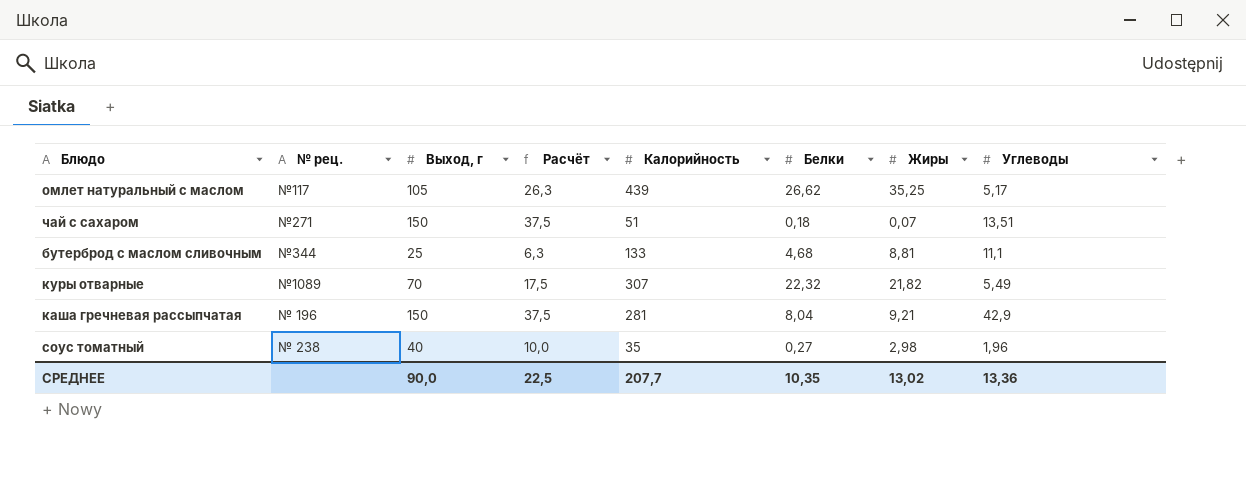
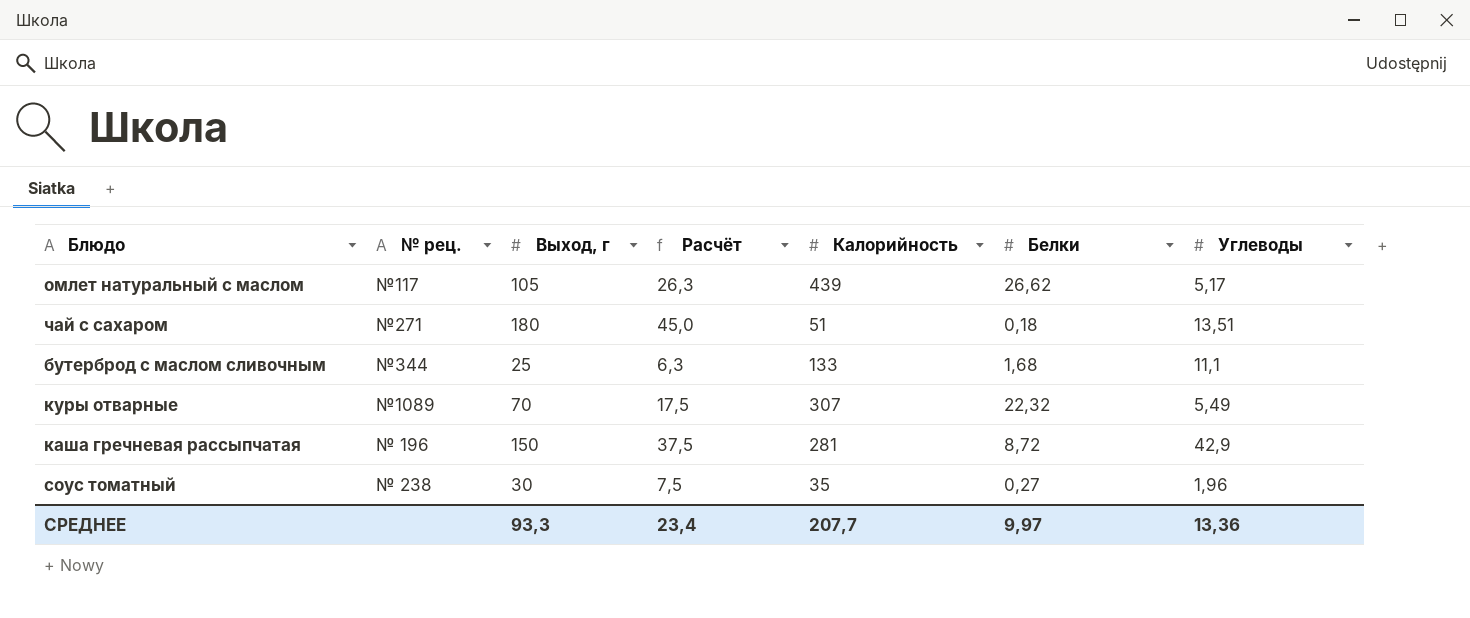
column Жиры | position: 7 -> none
чай с сахаром | Выход, г: 150 -> 180
чай с сахаром | Расчёт: 37,5 -> 45,0
бутерброд с маслом сливочным | Белки: 4,68 -> 1,68
каша гречневая рассыпчатая | Белки: 8,04 -> 8,72
соус томатный | Выход, г: 40 -> 30
соус томатный | Расчёт: 10,0 -> 7,5
СРЕДНЕЕ | Выход, г: 90,0 -> 93,3
СРЕДНЕЕ | Расчёт: 22,5 -> 23,4
СРЕДНЕЕ | Белки: 10,35 -> 9,97

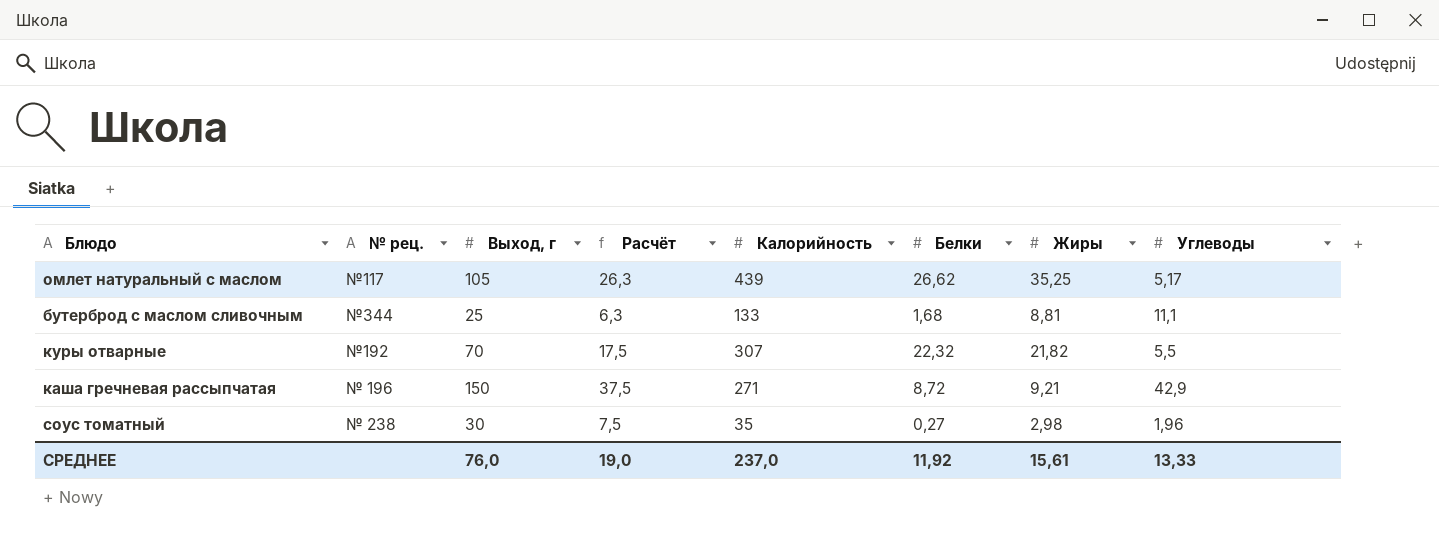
column Жиры | position: none -> 7
row чай с сахаром: №271 | 180 | 45,0 | 51 | 0,18 | 13,51 -> none
куры отварные | № рец.: №1089 -> №192
куры отварные | Углеводы: 5,49 -> 5,5
каша гречневая рассыпчатая | Калорийность: 281 -> 271
СРЕДНЕЕ | Выход, г: 93,3 -> 76,0
СРЕДНЕЕ | Расчёт: 23,4 -> 19,0
СРЕДНЕЕ | Калорийность: 207,7 -> 237,0
СРЕДНЕЕ | Белки: 9,97 -> 11,92
СРЕДНЕЕ | Углеводы: 13,36 -> 13,33

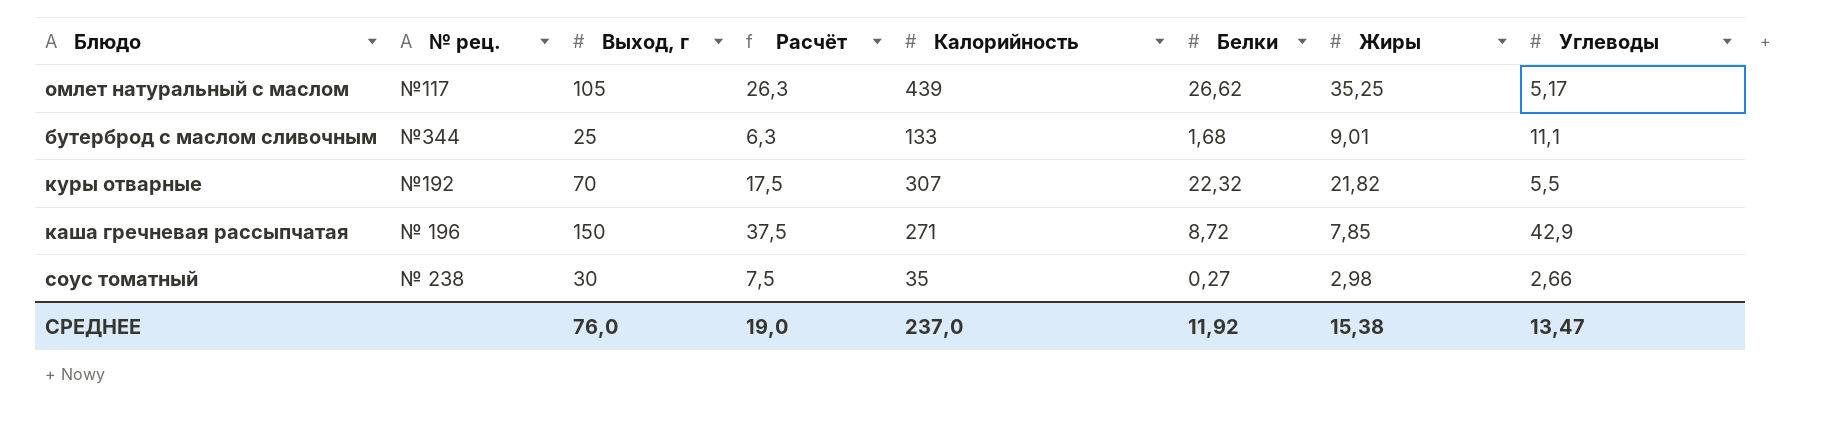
бутерброд с маслом сливочным | Жиры: 8,81 -> 9,01
каша гречневая рассыпчатая | Жиры: 9,21 -> 7,85
соус томатный | Углеводы: 1,96 -> 2,66
СРЕДНЕЕ | Жиры: 15,61 -> 15,38
СРЕДНЕЕ | Углеводы: 13,33 -> 13,47

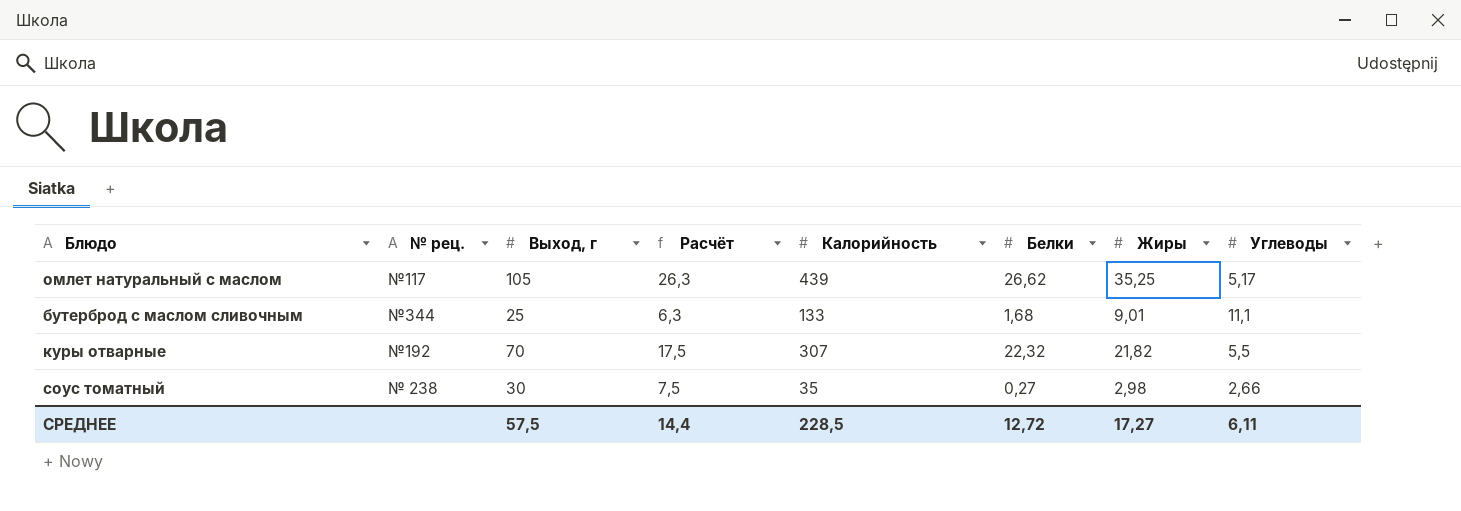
row каша гречневая рассыпчатая: № 196 | 150 | 37,5 | 271 | 8,72 | 7,85 | 42,9 -> none
СРЕДНЕЕ | Выход, г: 76,0 -> 57,5
СРЕДНЕЕ | Расчёт: 19,0 -> 14,4
СРЕДНЕЕ | Калорийность: 237,0 -> 228,5
СРЕДНЕЕ | Белки: 11,92 -> 12,72
СРЕДНЕЕ | Жиры: 15,38 -> 17,27
СРЕДНЕЕ | Углеводы: 13,47 -> 6,11

